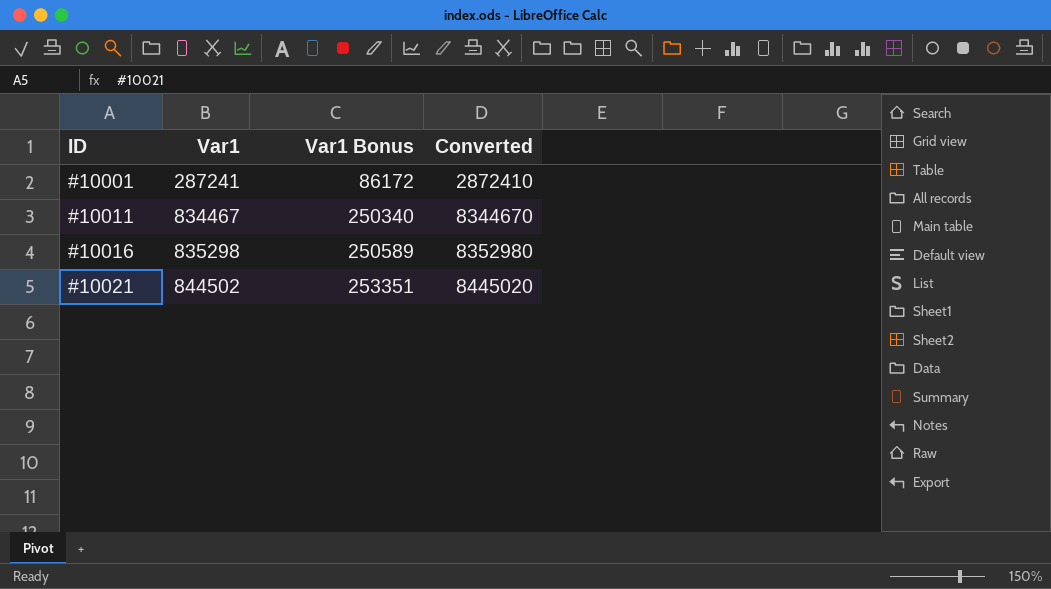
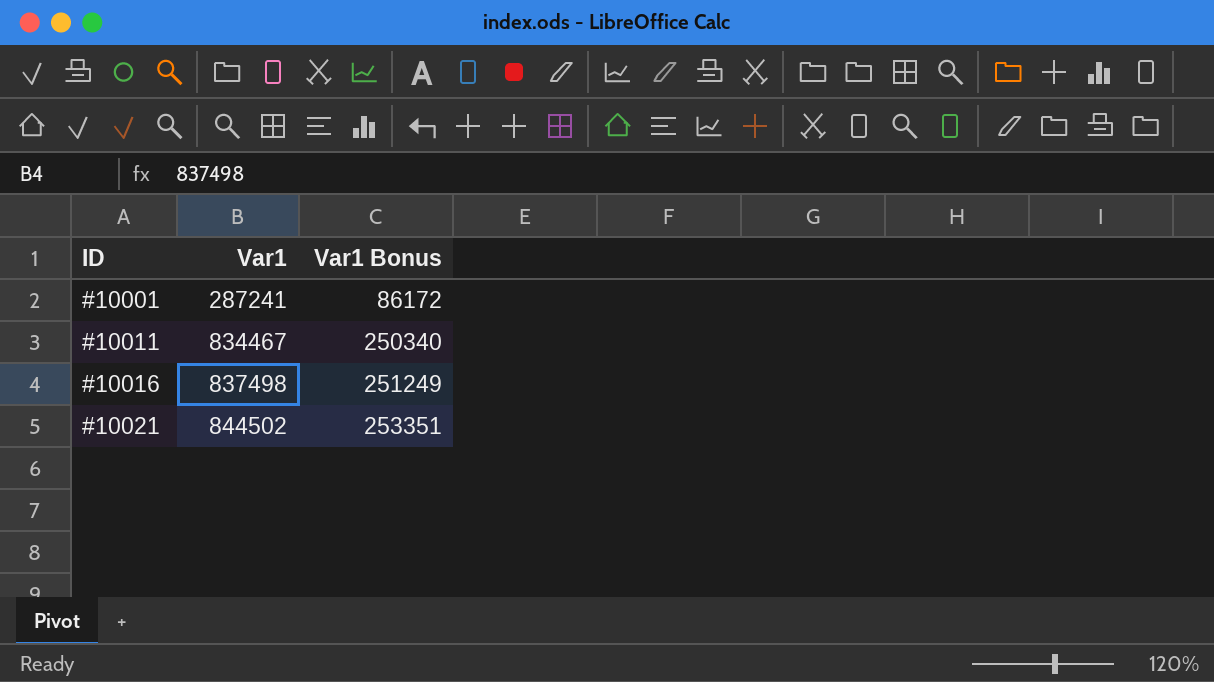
column Converted | formula: [Var1] * 10 -> none
#10016 | Var1: 835298 -> 837498
#10016 | Var1 Bonus: 250589 -> 251249

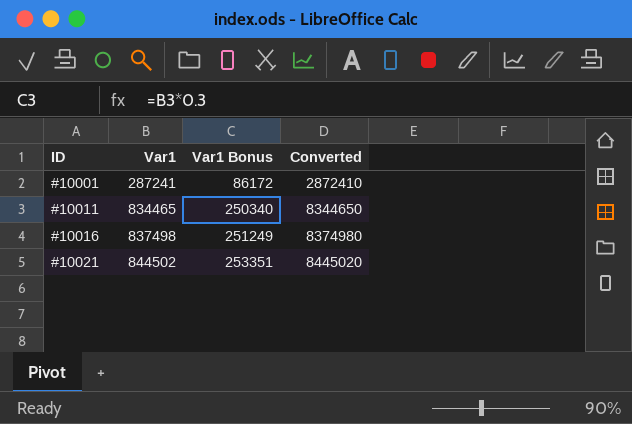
column Converted | formula: none -> [Var1] * 10
#10011 | Var1: 834467 -> 834465

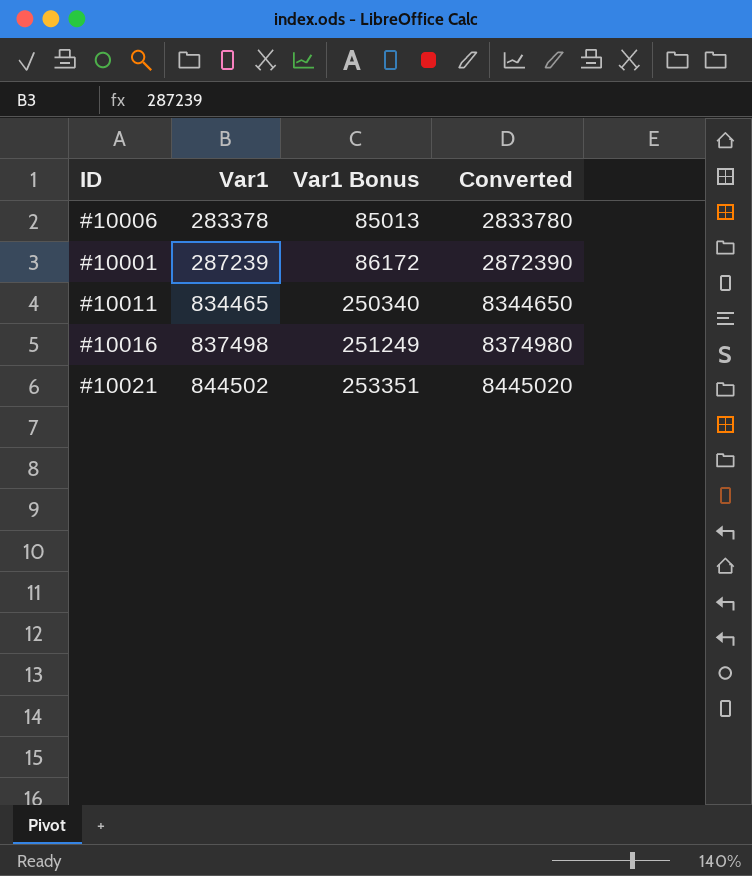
row #10006: none -> 283378 | 85013 | 2833780
#10001 | Var1: 287241 -> 287239
#10001 | Converted: 2872410 -> 2872390

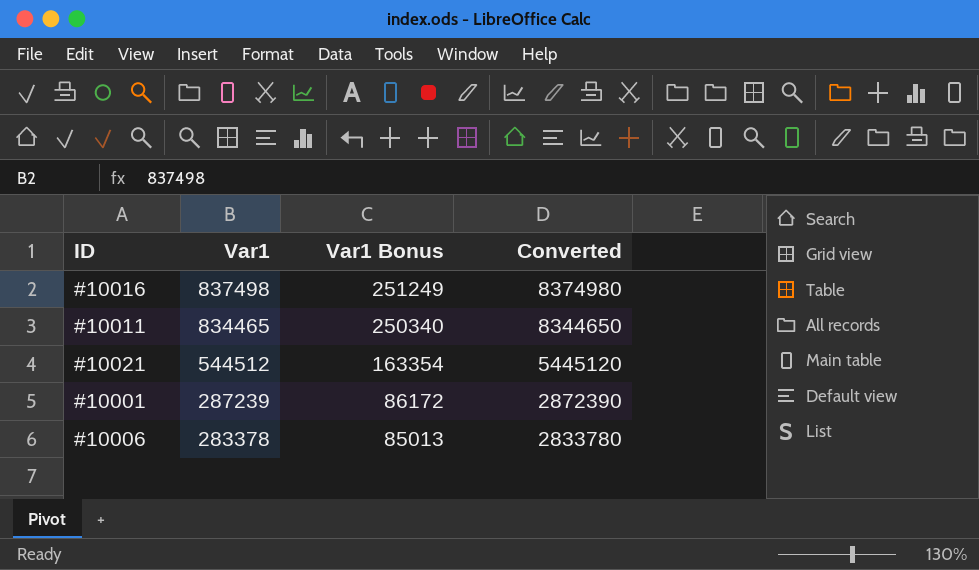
row order: Var1 ascending -> Var1 descending
#10021 | Var1: 844502 -> 544512
#10021 | Var1 Bonus: 253351 -> 163354
#10021 | Converted: 8445020 -> 5445120

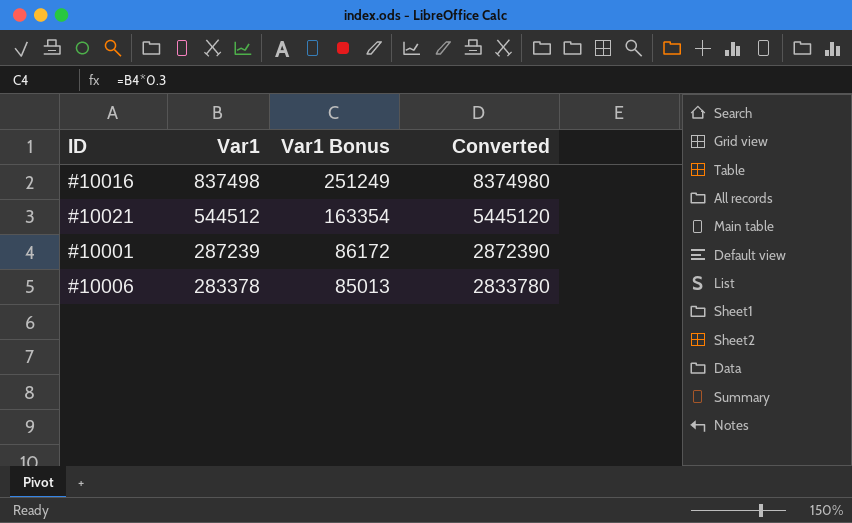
row #10011: 834465 | 250340 | 8344650 -> none

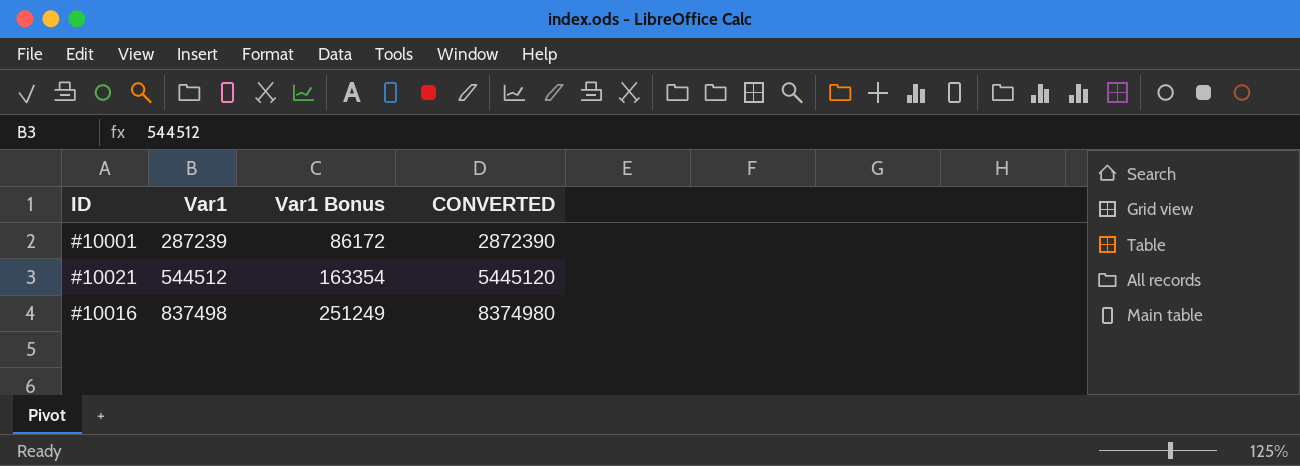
row order: Var1 descending -> Var1 ascending
column name: Converted -> CONVERTED
row #10006: 283378 | 85013 | 2833780 -> none

